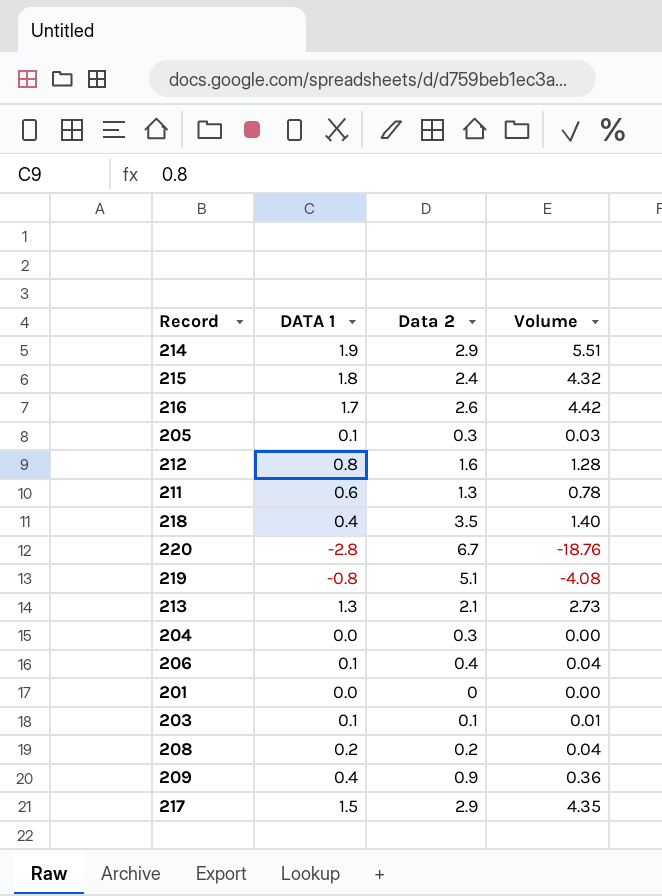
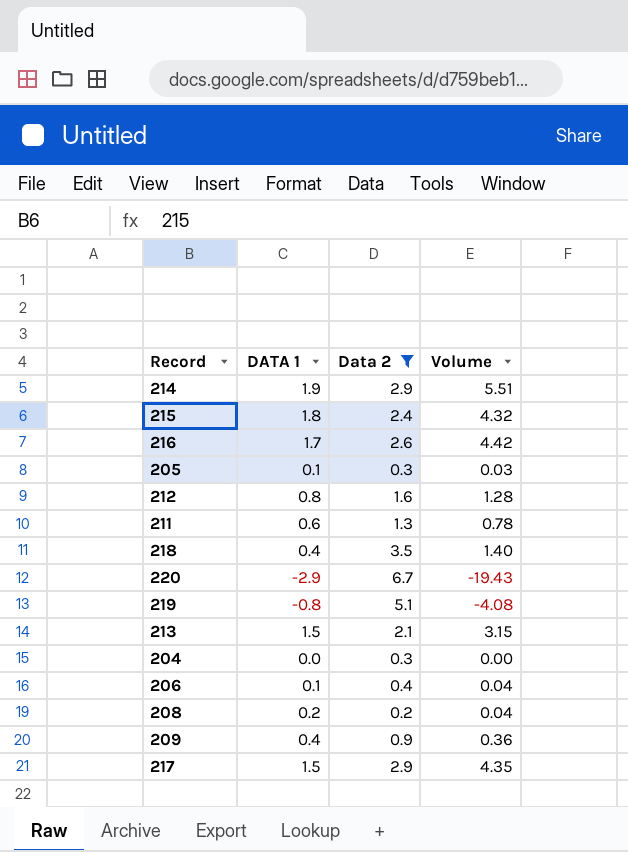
filter: none -> Data 2 >= 0.2
220 | DATA 1: -2.8 -> -2.9
220 | Volume: -18.76 -> -19.43
213 | DATA 1: 1.3 -> 1.5
213 | Volume: 2.73 -> 3.15

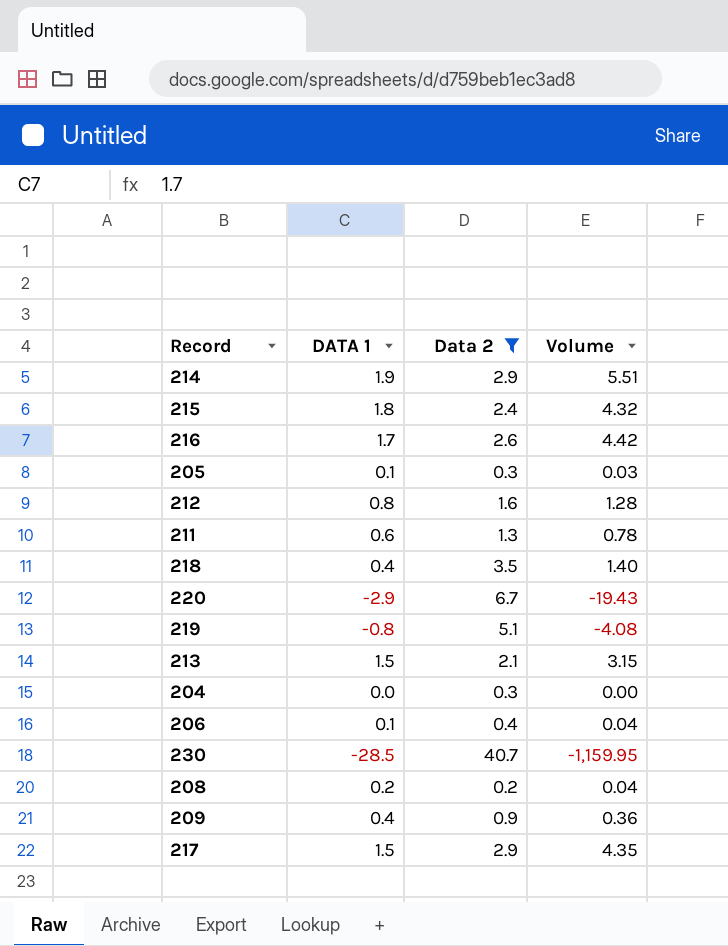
row 230: none -> -28.5 | 40.7 | -1,159.95

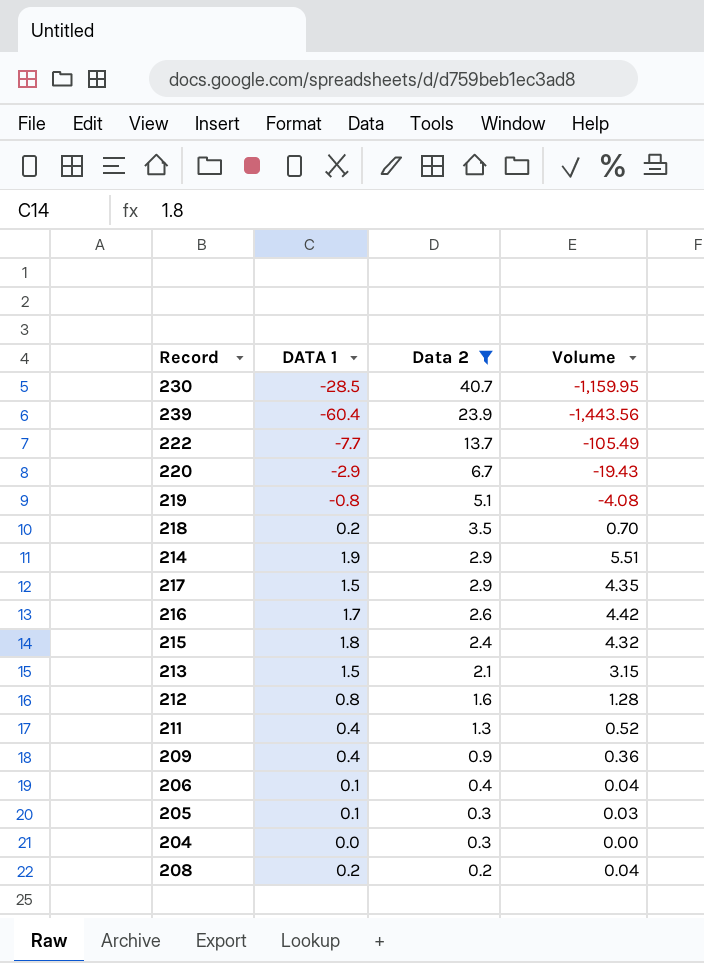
row order: none -> Data 2 descending
row 239: none -> -60.4 | 23.9 | -1,443.56
row 222: none -> -7.7 | 13.7 | -105.49
218 | DATA 1: 0.4 -> 0.2
218 | Volume: 1.40 -> 0.70
211 | DATA 1: 0.6 -> 0.4
211 | Volume: 0.78 -> 0.52

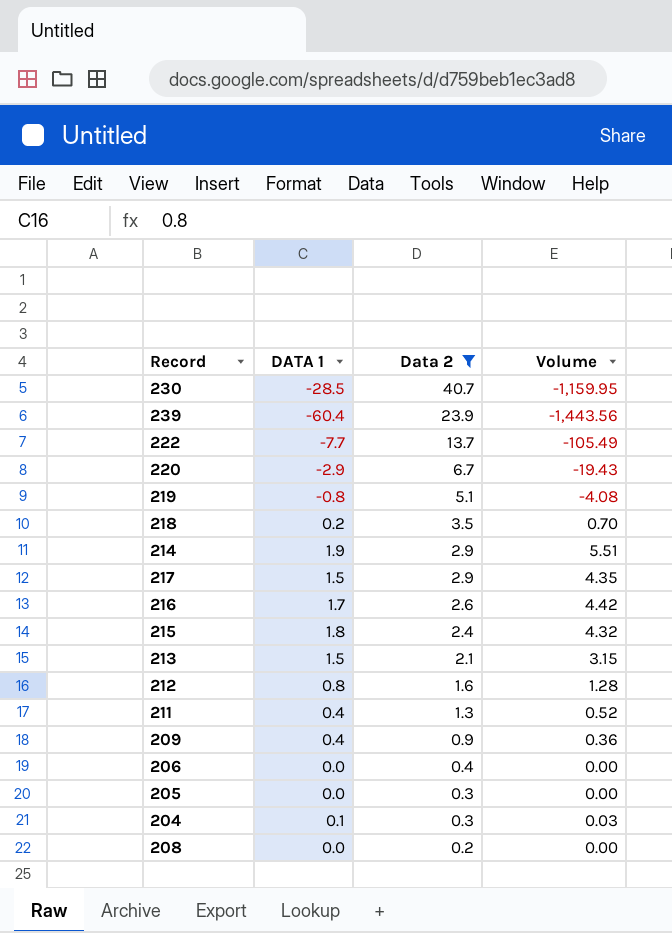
206 | DATA 1: 0.1 -> 0.0
206 | Volume: 0.04 -> 0.00
205 | DATA 1: 0.1 -> 0.0
205 | Volume: 0.03 -> 0.00
204 | DATA 1: 0.0 -> 0.1
204 | Volume: 0.00 -> 0.03
208 | DATA 1: 0.2 -> 0.0
208 | Volume: 0.04 -> 0.00

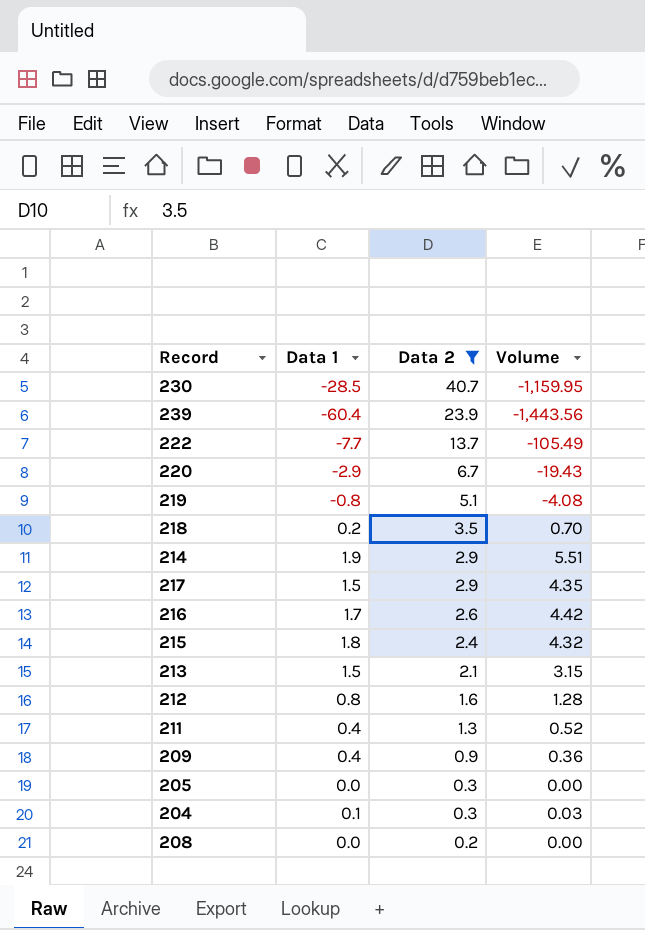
column name: DATA 1 -> Data 1
row 206: 0.0 | 0.4 | 0.00 -> none

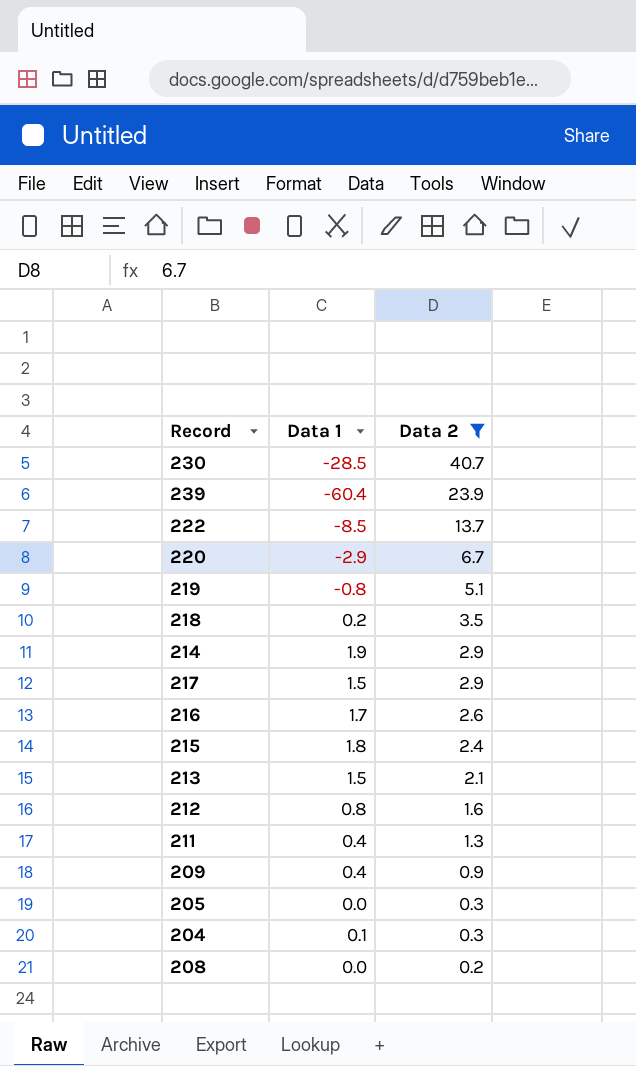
column Volume | formula: [Data 1] * [Data 2] -> none
222 | Data 1: -7.7 -> -8.5

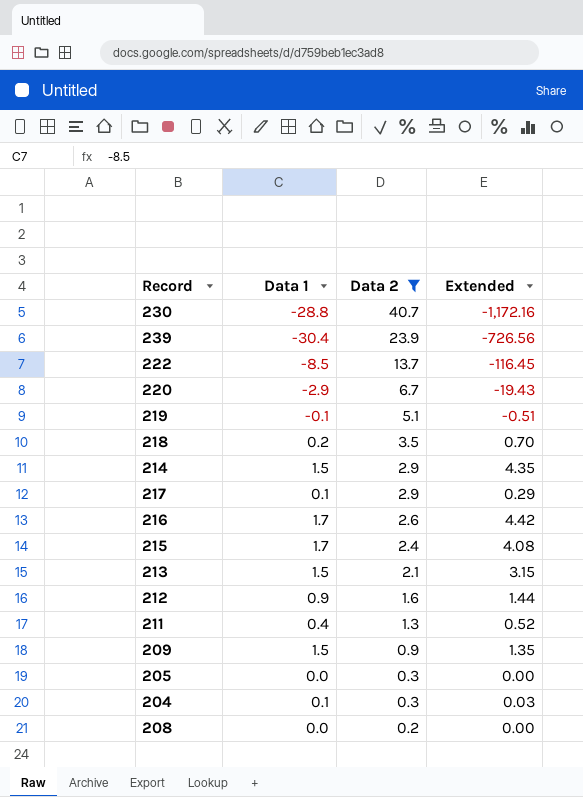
column Extended | formula: none -> [Data 1] * [Data 2]
230 | Data 1: -28.5 -> -28.8
239 | Data 1: -60.4 -> -30.4
219 | Data 1: -0.8 -> -0.1
214 | Data 1: 1.9 -> 1.5
217 | Data 1: 1.5 -> 0.1
215 | Data 1: 1.8 -> 1.7
212 | Data 1: 0.8 -> 0.9
209 | Data 1: 0.4 -> 1.5

